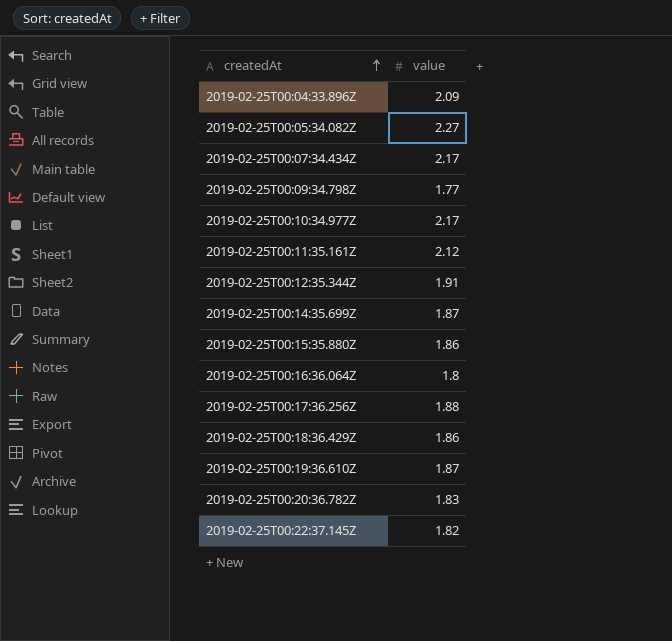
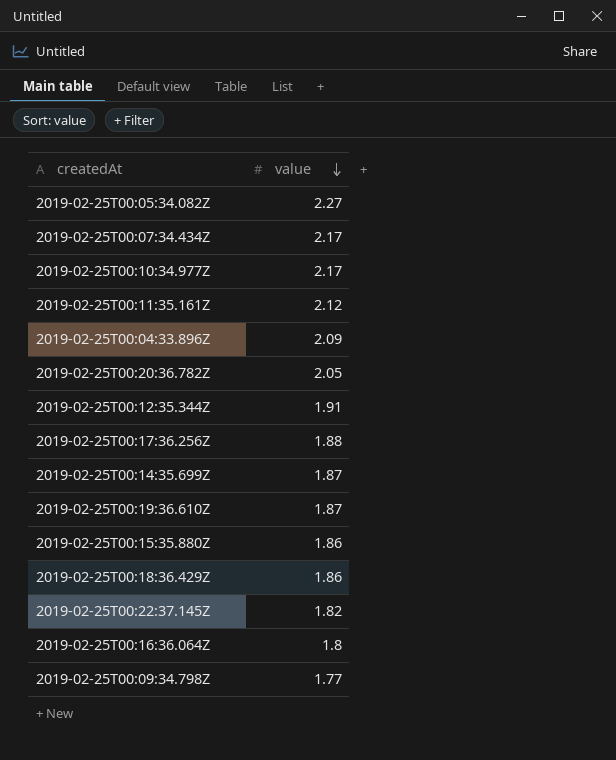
row order: createdAt ascending -> value descending
2019-02-25T00:20:36.782Z | value: 1.83 -> 2.05

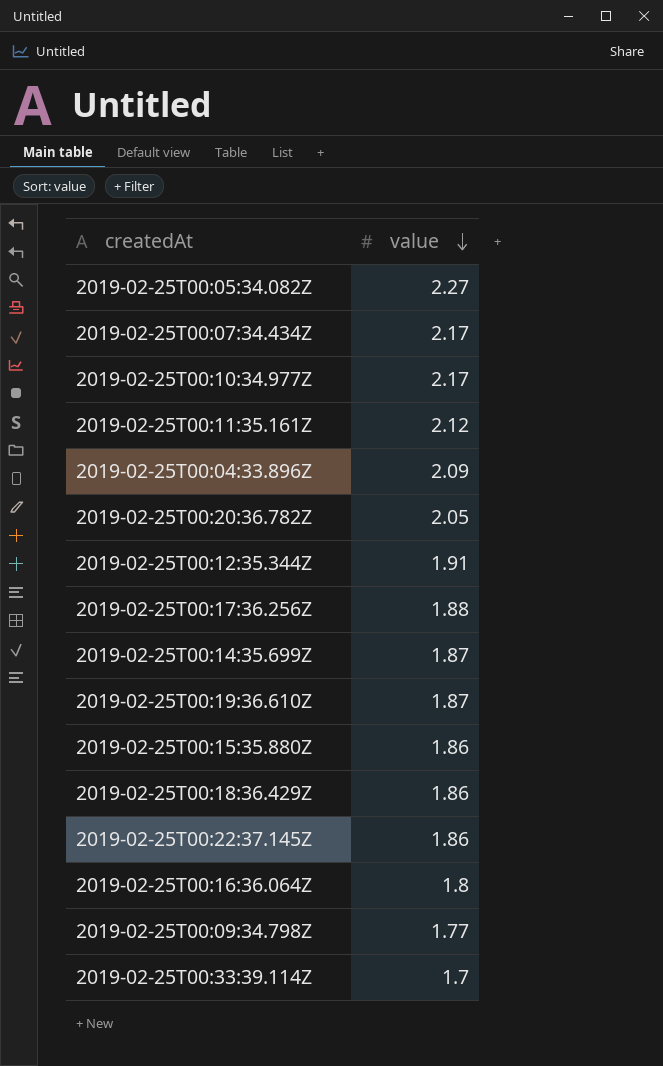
2019-02-25T00:22:37.145Z | value: 1.82 -> 1.86
row 2019-02-25T00:33:39.114Z: none -> 1.7

